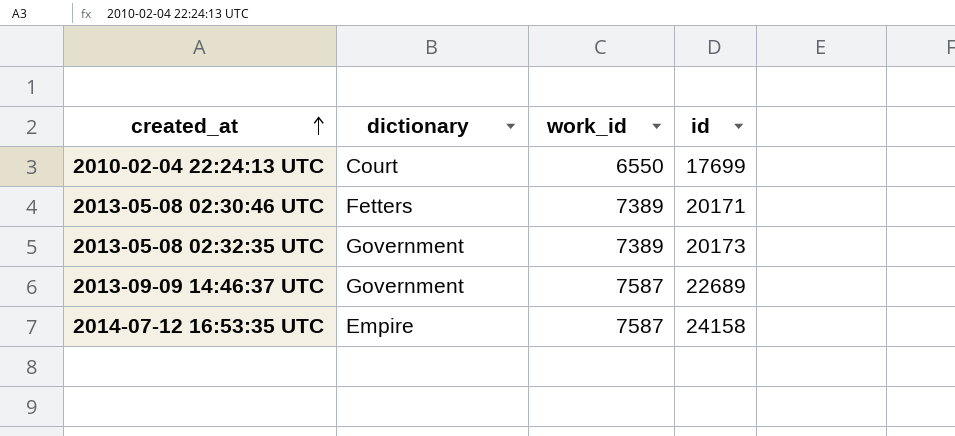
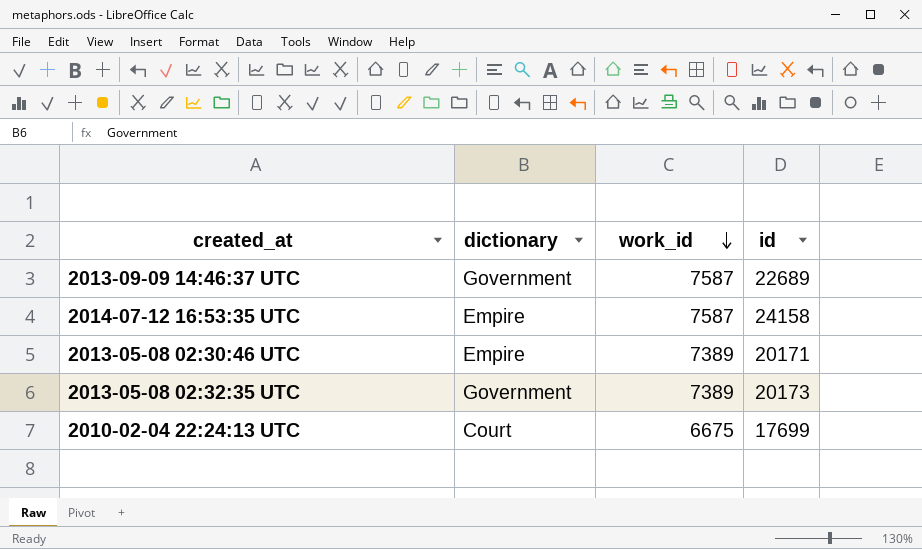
row order: created_at ascending -> work_id descending
2013-05-08 02:30:46 UTC | dictionary: Fetters -> Empire
2010-02-04 22:24:13 UTC | work_id: 6550 -> 6675

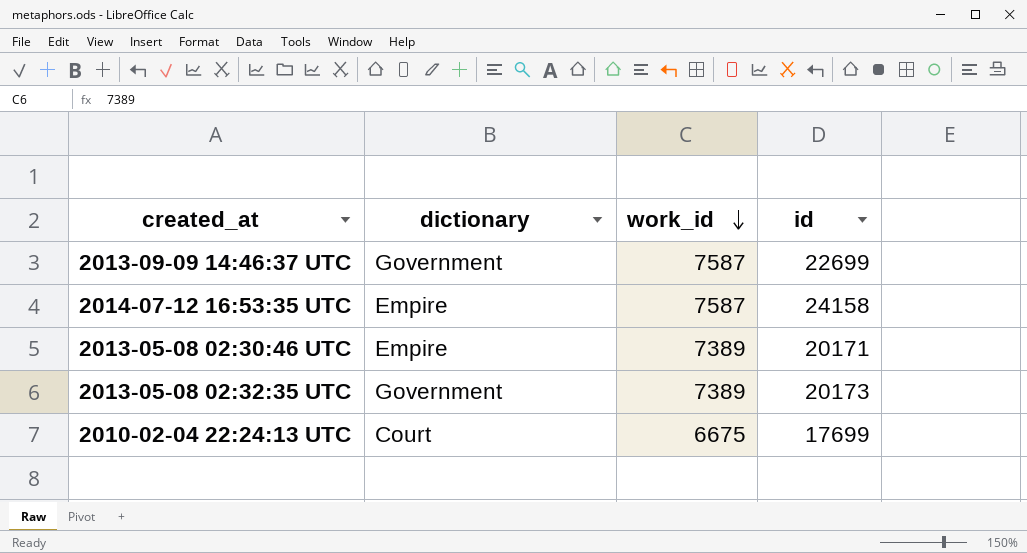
2013-09-09 14:46:37 UTC | id: 22689 -> 22699

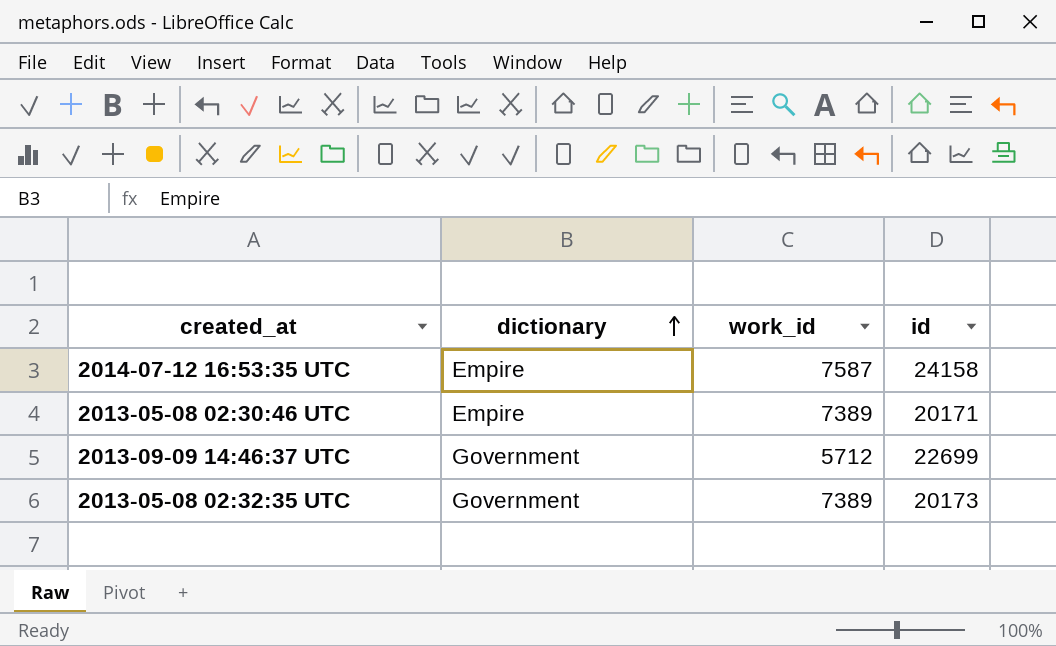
row order: work_id descending -> dictionary ascending
row 2010-02-04 22:24:13 UTC: Court | 6675 | 17699 -> none
2013-09-09 14:46:37 UTC | work_id: 7587 -> 5712

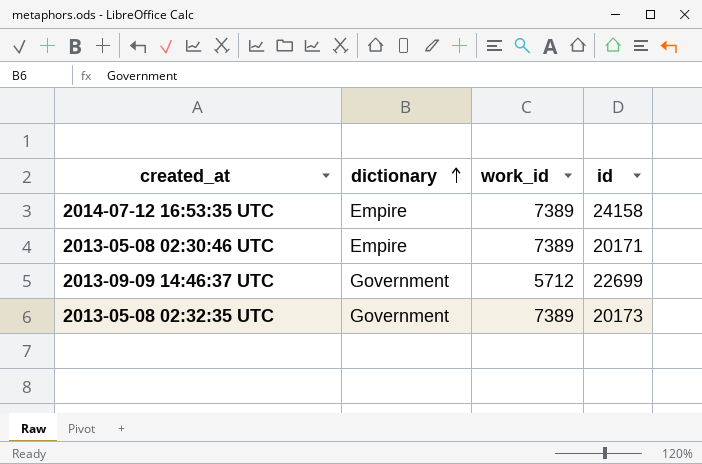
2014-07-12 16:53:35 UTC | work_id: 7587 -> 7389

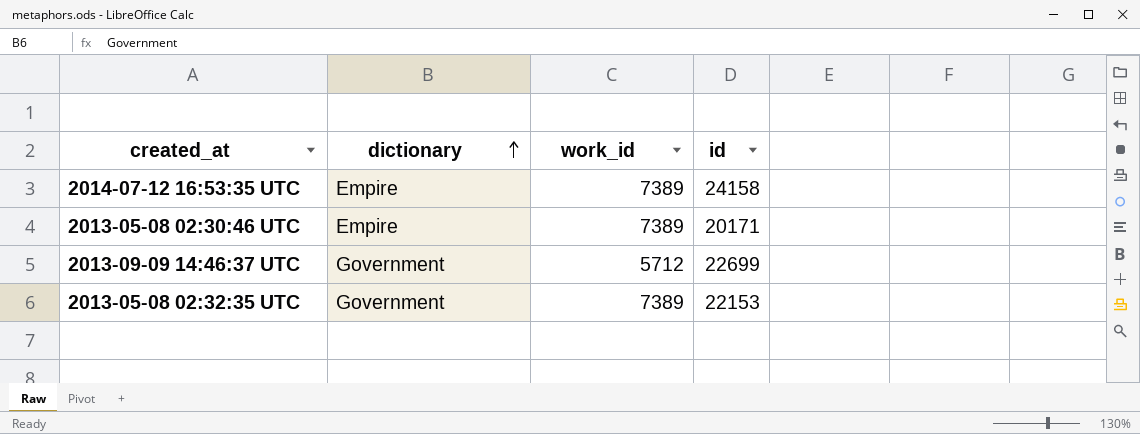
2013-05-08 02:32:35 UTC | id: 20173 -> 22153

